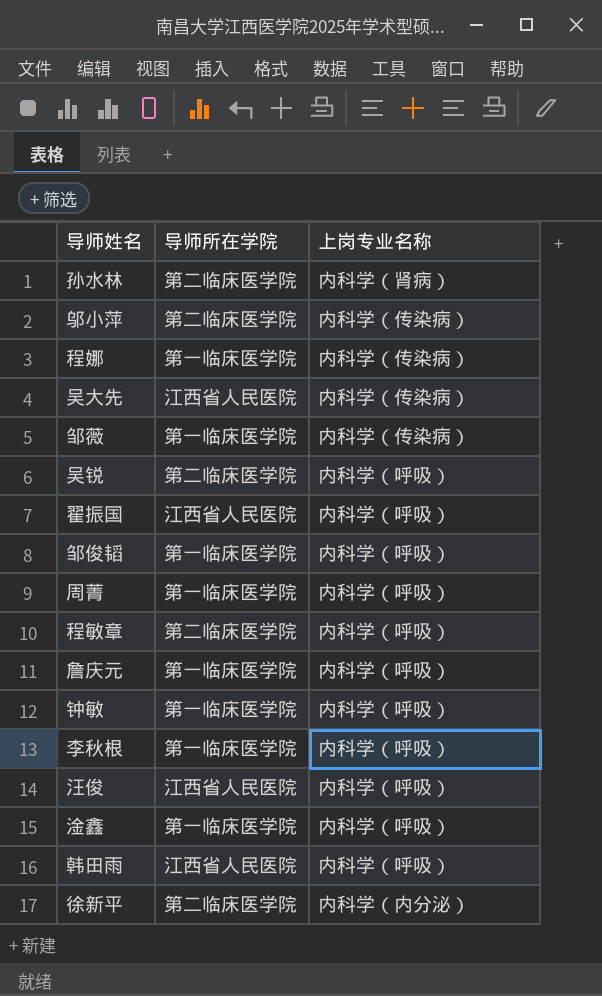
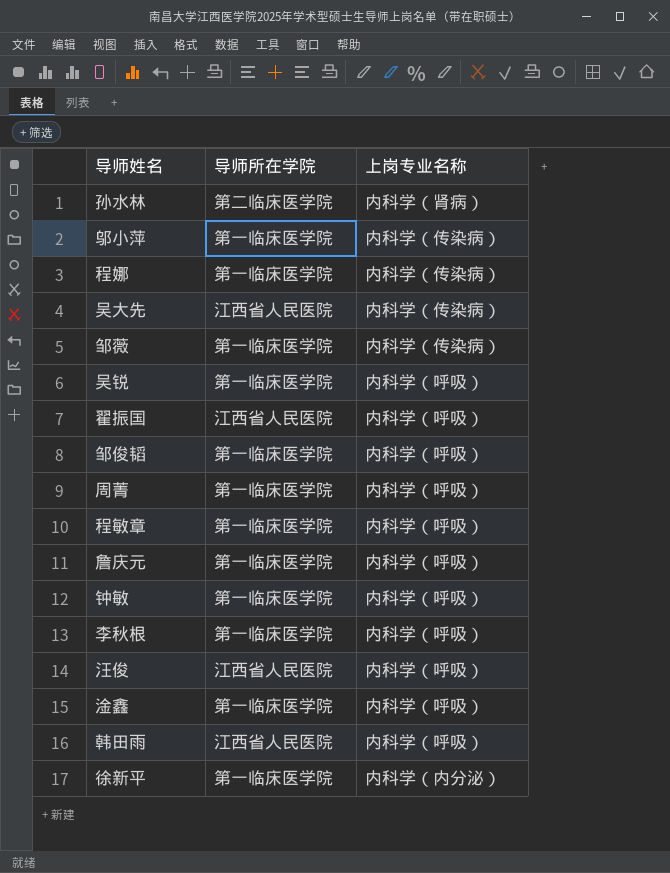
邬小萍 | 导师所在学院: 第二临床医学院 -> 第一临床医学院
吴锐 | 导师所在学院: 第二临床医学院 -> 第一临床医学院
程敏章 | 导师所在学院: 第二临床医学院 -> 第一临床医学院
徐新平 | 导师所在学院: 第二临床医学院 -> 第一临床医学院

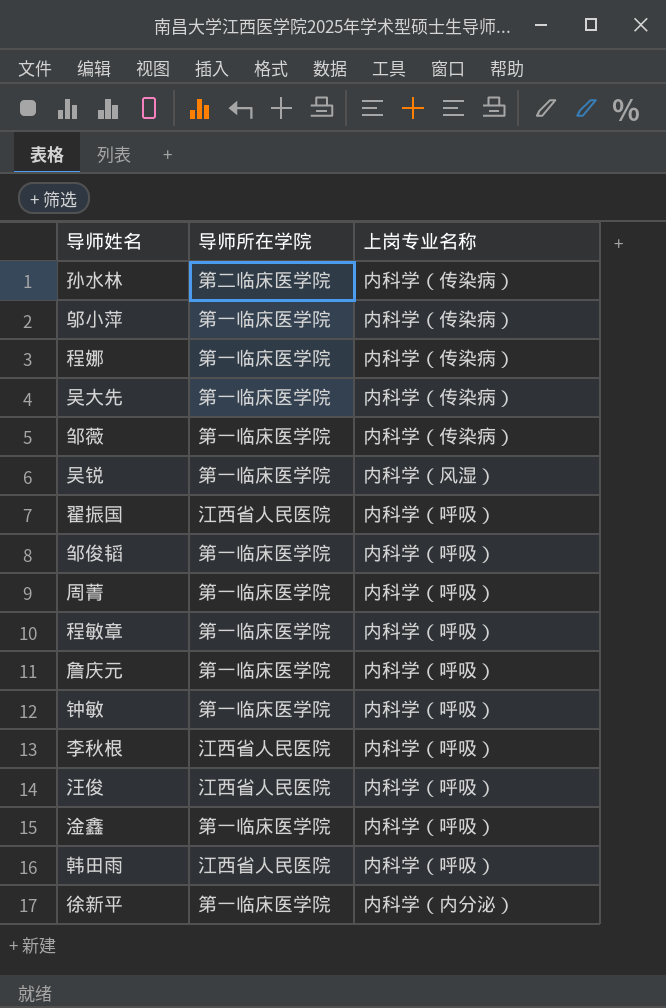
孙水林 | 上岗专业名称: 内科学（肾病） -> 内科学（传染病）
吴大先 | 导师所在学院: 江西省人民医院 -> 第一临床医学院
吴锐 | 上岗专业名称: 内科学（呼吸） -> 内科学（风湿）
李秋根 | 导师所在学院: 第一临床医学院 -> 江西省人民医院

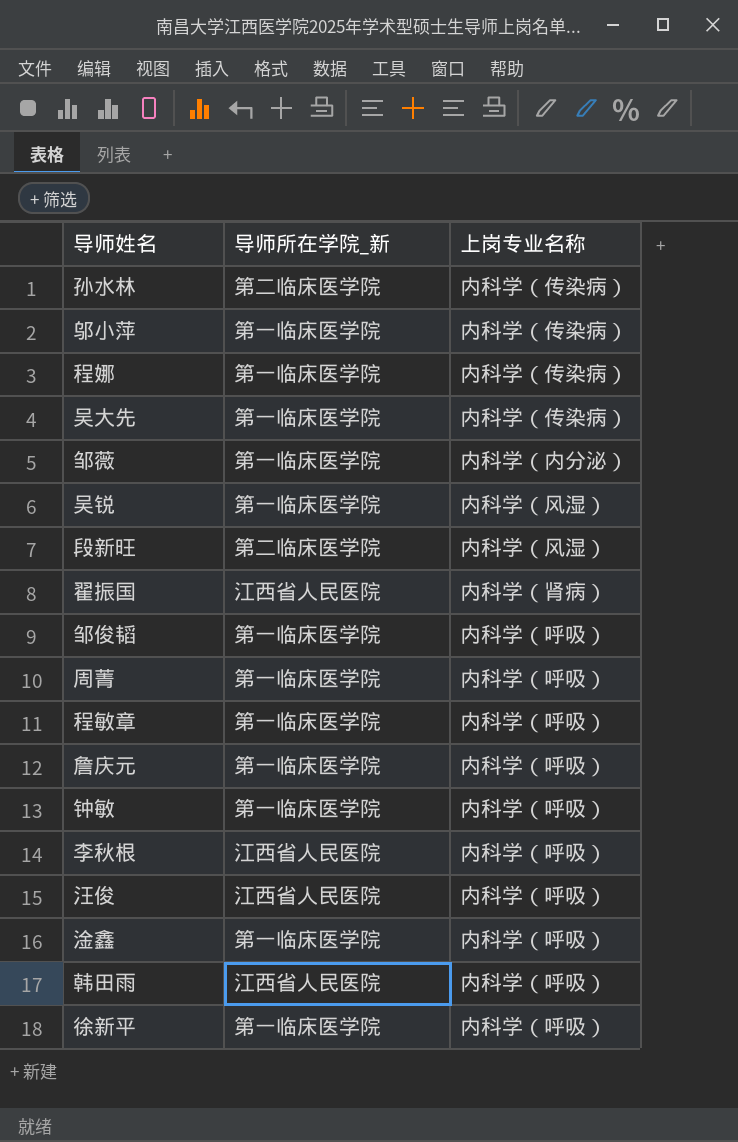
column name: 导师所在学院 -> 导师所在学院_新
邹薇 | 上岗专业名称: 内科学（传染病） -> 内科学（内分泌）
row 段新旺: none -> 第二临床医学院 | 内科学（风湿）
翟振国 | 上岗专业名称: 内科学（呼吸） -> 内科学（肾病）
徐新平 | 上岗专业名称: 内科学（内分泌） -> 内科学（呼吸）

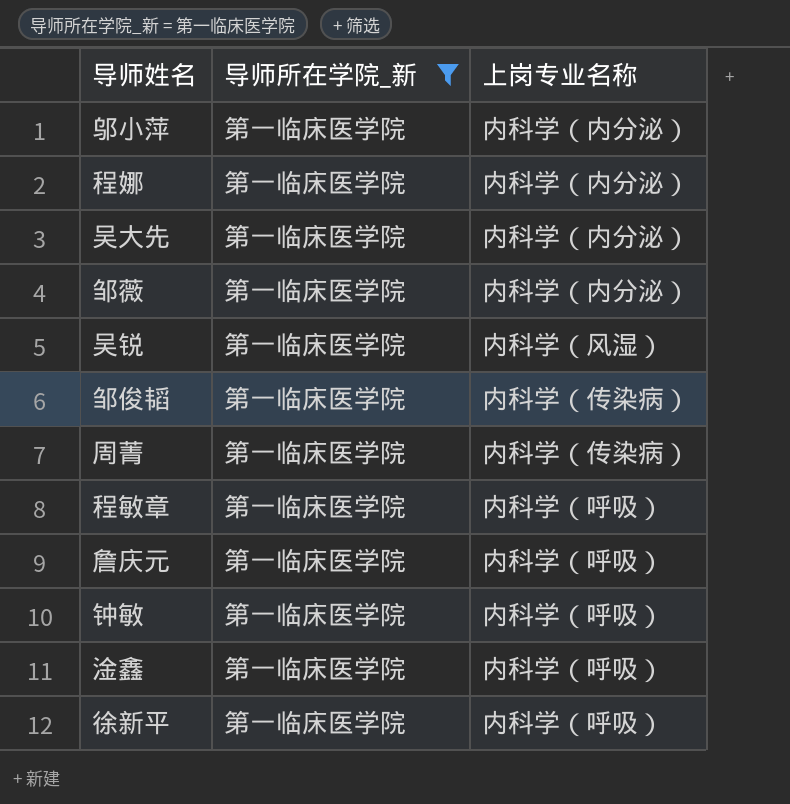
filter: none -> 导师所在学院_新 = 第一临床医学院
邬小萍 | 上岗专业名称: 内科学（传染病） -> 内科学（内分泌）
程娜 | 上岗专业名称: 内科学（传染病） -> 内科学（内分泌）
吴大先 | 上岗专业名称: 内科学（传染病） -> 内科学（内分泌）
邹俊韬 | 上岗专业名称: 内科学（呼吸） -> 内科学（传染病）
周菁 | 上岗专业名称: 内科学（呼吸） -> 内科学（传染病）

